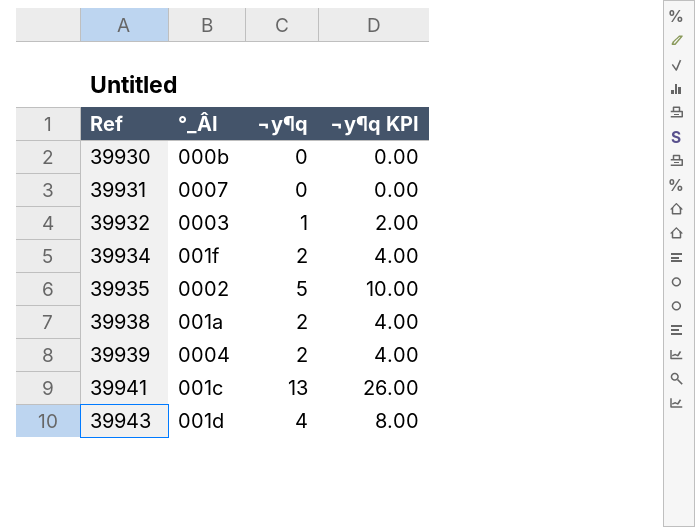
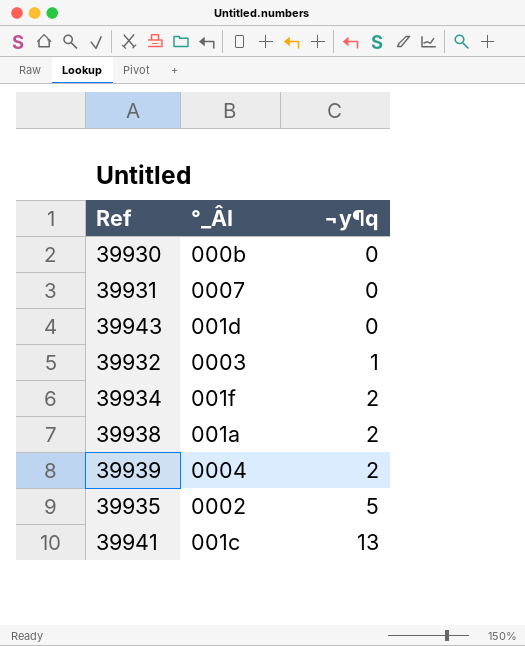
row order: Ref ascending -> ¬y¶q ascending
column ¬y¶q KPI | formula: [¬y¶q] * 2 -> none
39943 | ¬y¶q: 4 -> 0

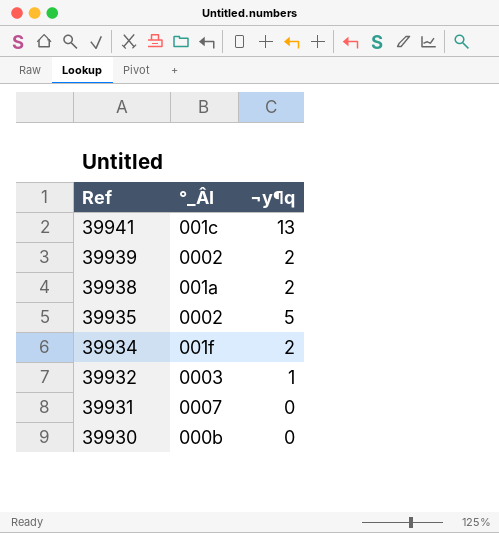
row order: ¬y¶q ascending -> Ref descending
row 39943: 001d | 0 -> none
39939 | °_ÂI: 0004 -> 0002

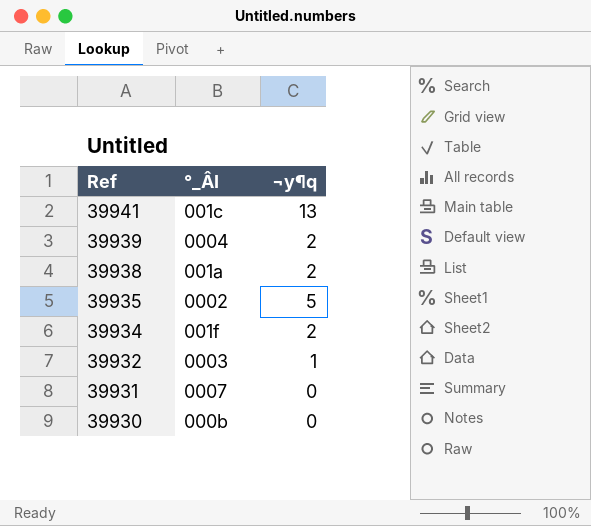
39939 | °_ÂI: 0002 -> 0004

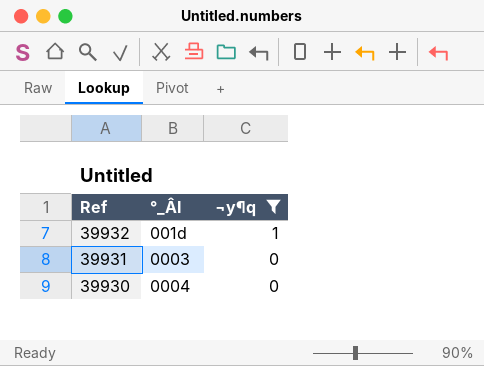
filter: none -> ¬y¶q <= 1
39932 | °_ÂI: 0003 -> 001d
39931 | °_ÂI: 0007 -> 0003
39930 | °_ÂI: 000b -> 0004

